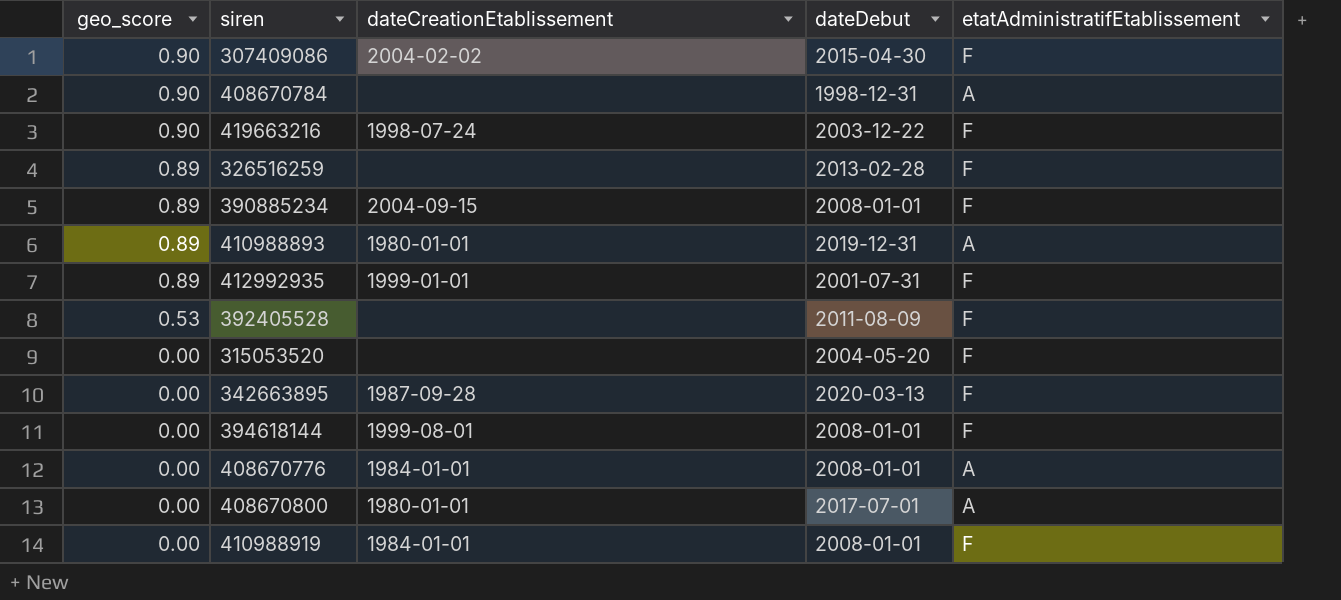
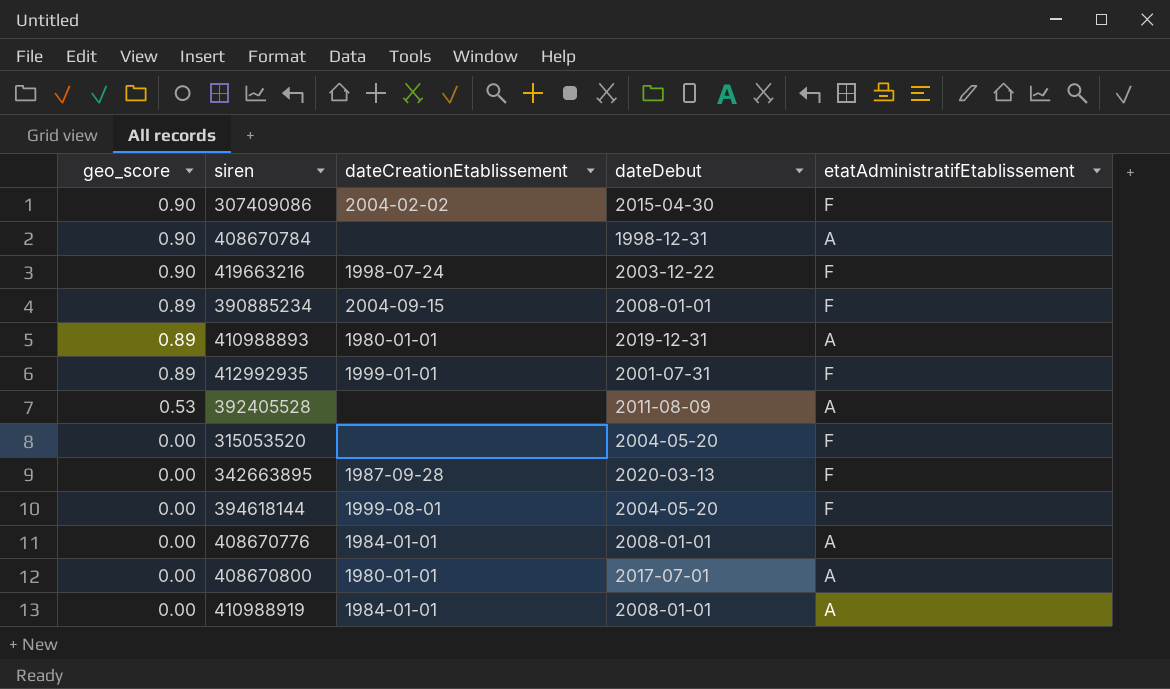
row 326516259: 0.89 | none | 2013-02-28 | F -> none
392405528 | etatAdministratifEtablissement: F -> A
394618144 | dateDebut: 2008-01-01 -> 2004-05-20
410988919 | etatAdministratifEtablissement: F -> A

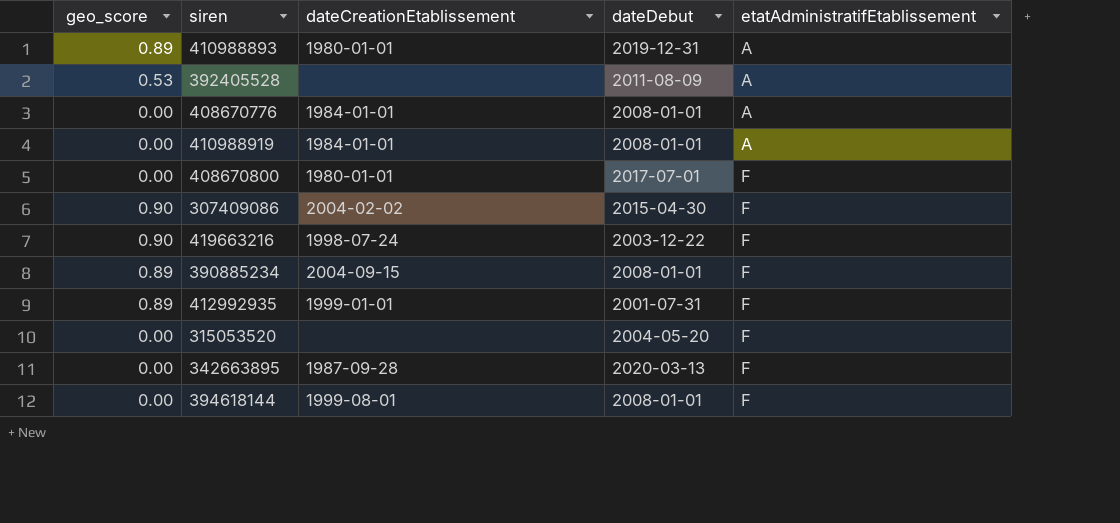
row order: geo_score descending -> etatAdministratifEtablissement ascending
row 408670784: 0.90 | none | 1998-12-31 | A -> none
408670800 | etatAdministratifEtablissement: A -> F
394618144 | dateDebut: 2004-05-20 -> 2008-01-01

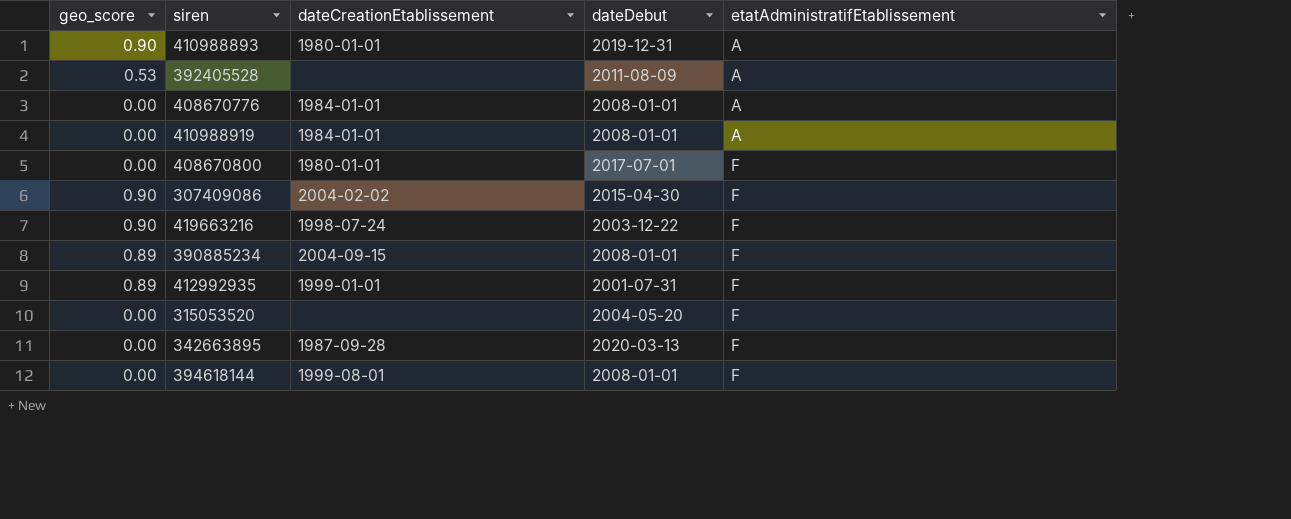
410988893 | geo_score: 0.89 -> 0.90

